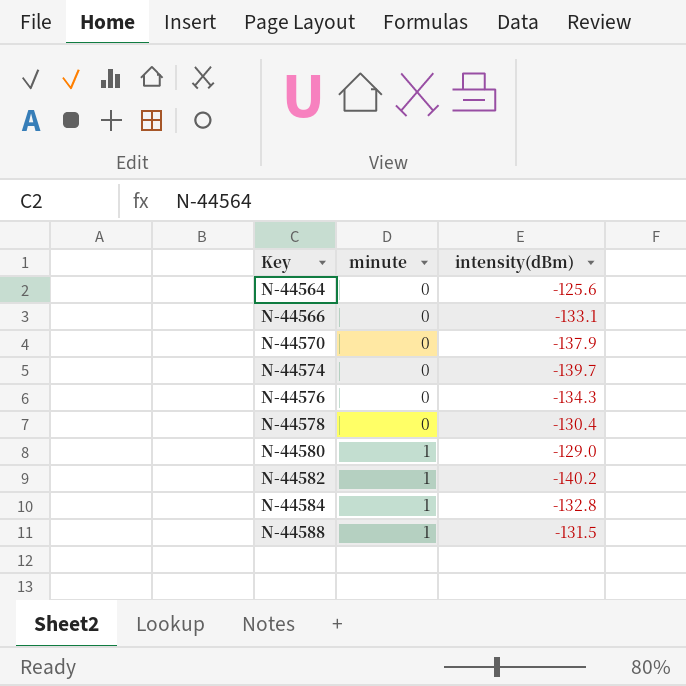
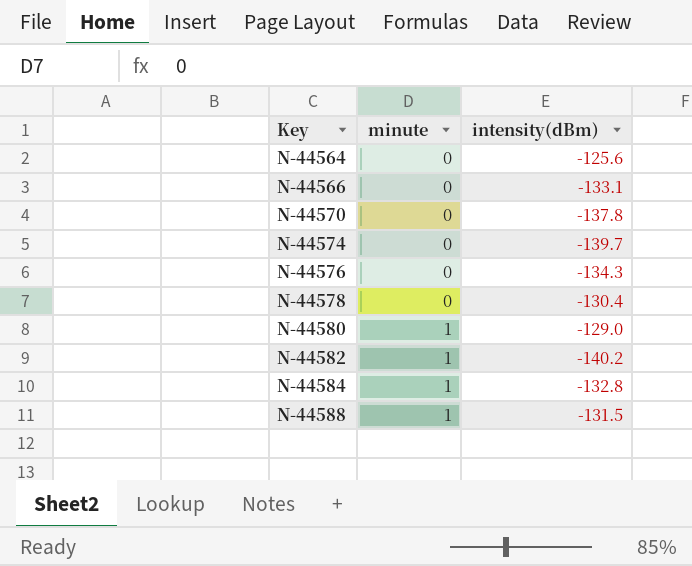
N-44570 | intensity(dBm): -137.9 -> -137.8

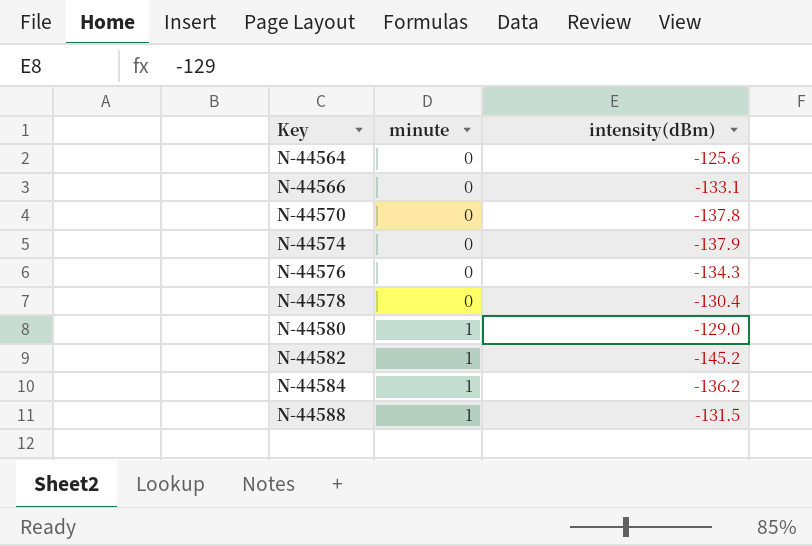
N-44574 | intensity(dBm): -139.7 -> -137.9
N-44582 | intensity(dBm): -140.2 -> -145.2
N-44584 | intensity(dBm): -132.8 -> -136.2

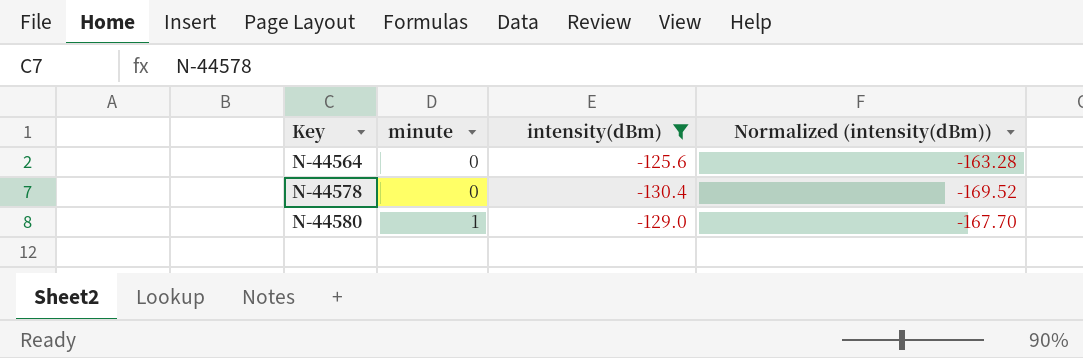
filter: none -> intensity(dBm) >= -130.4
column Normalized (intensity(dBm)) | formula: none -> [intensity(dBm)] * 1.3

